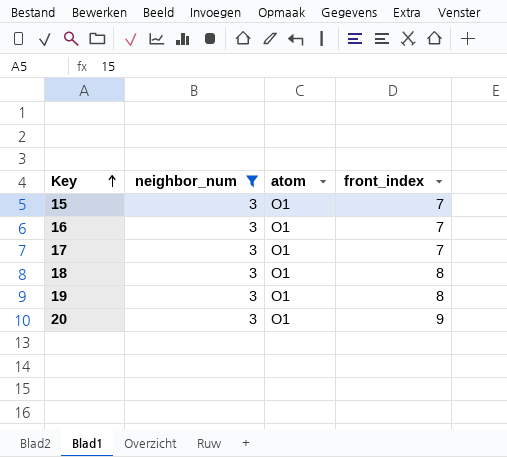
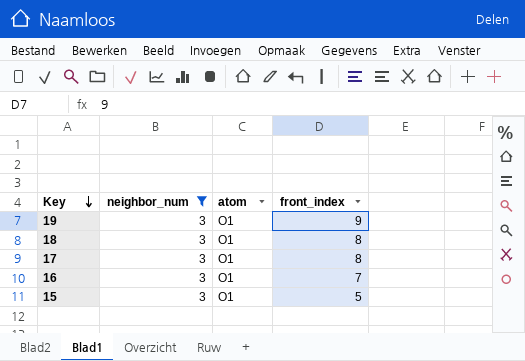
row order: Key ascending -> Key descending
row 20: 3 | O1 | 9 -> none
19 | front_index: 8 -> 9
17 | front_index: 7 -> 8
15 | front_index: 7 -> 5

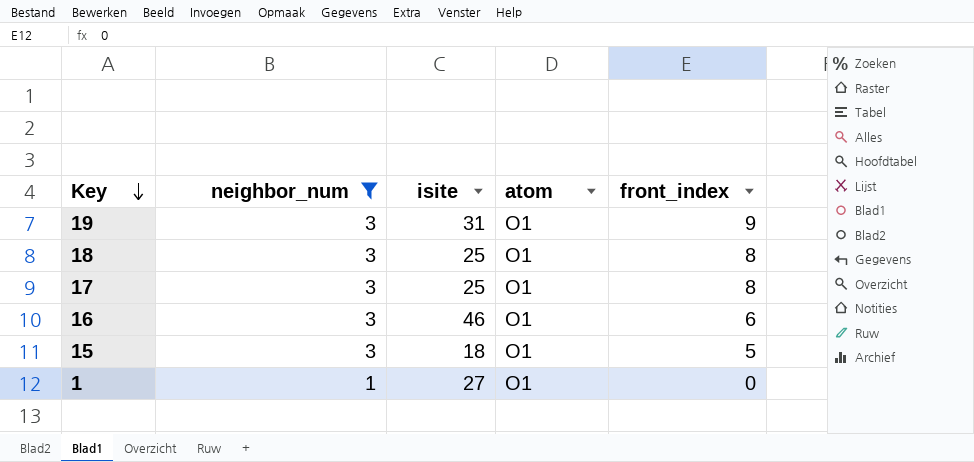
column isite | position: none -> 3
16 | front_index: 7 -> 6
row 1: none -> 1 | 27 | O1 | 0

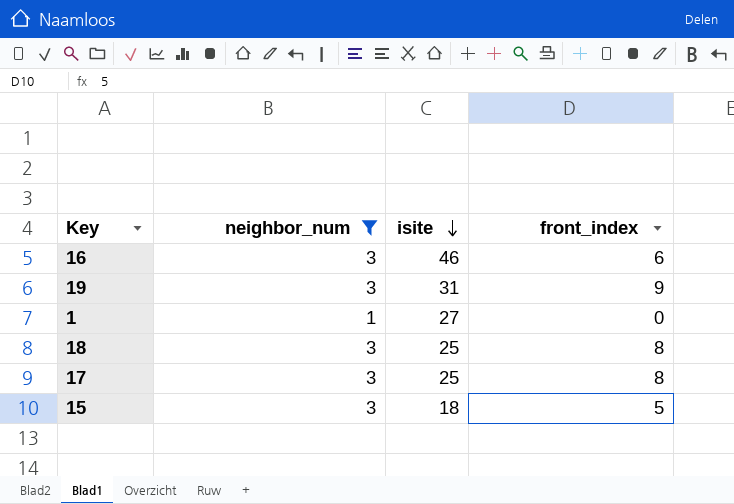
row order: Key descending -> isite descending
column atom | position: 4 -> none

